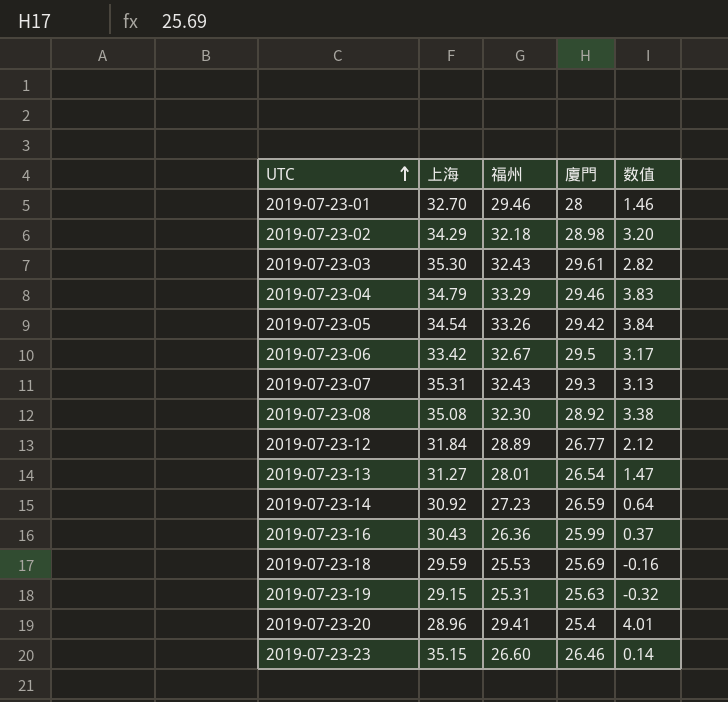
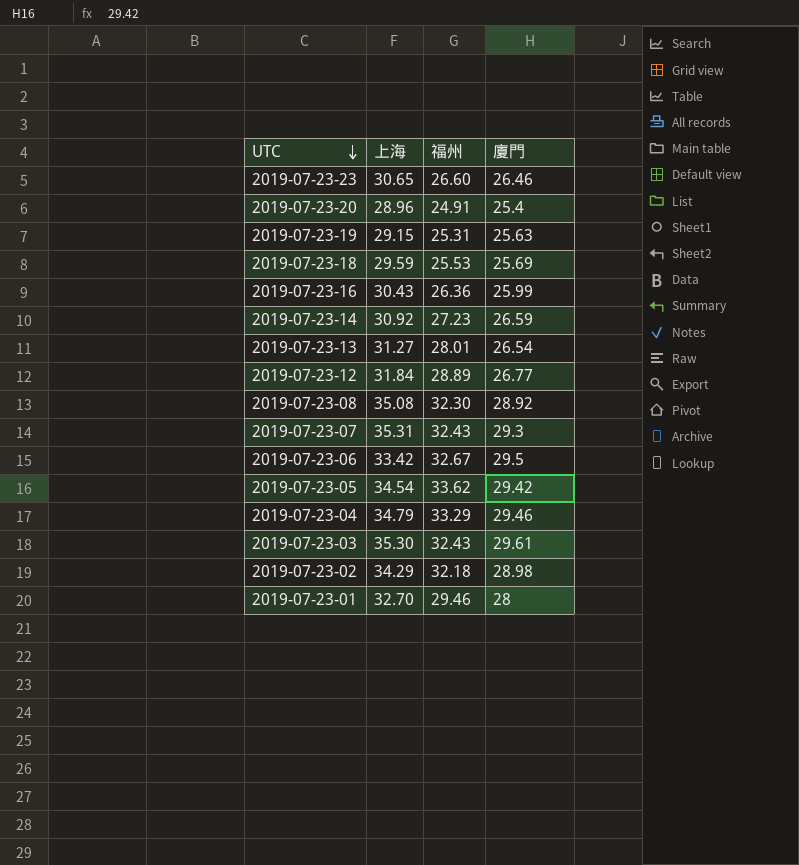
row order: UTC ascending -> UTC descending
column 数值 | formula: [福州] - [廈門] -> none
2019-07-23-23 | 上海: 35.15 -> 30.65
2019-07-23-20 | 福州: 29.41 -> 24.91
2019-07-23-05 | 福州: 33.26 -> 33.62

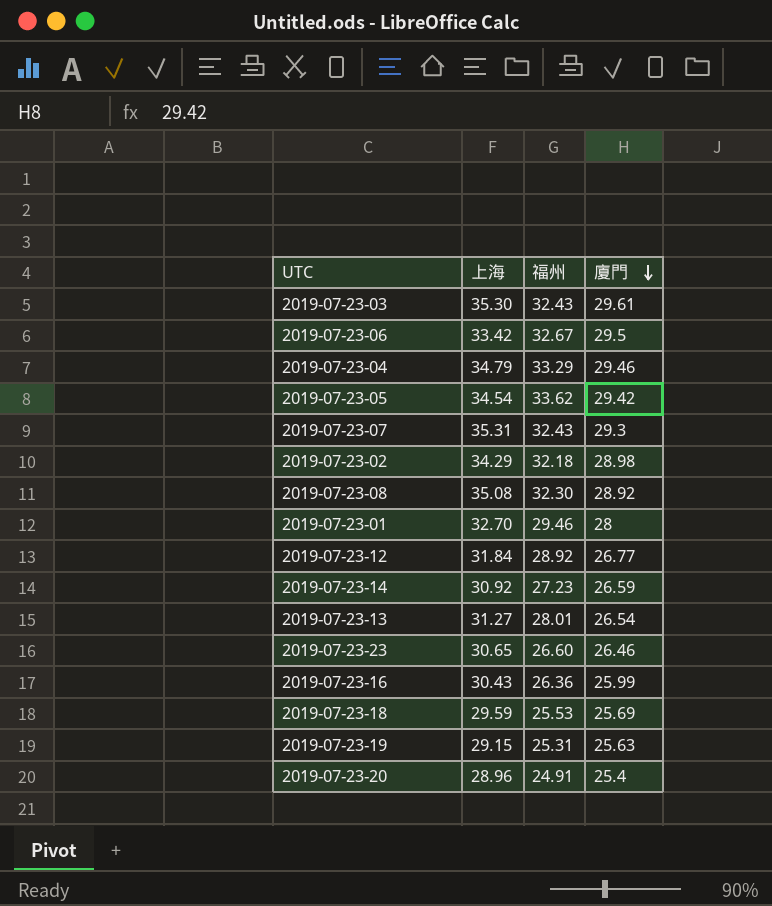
row order: UTC descending -> 廈門 descending
2019-07-23-12 | 福州: 28.89 -> 28.92

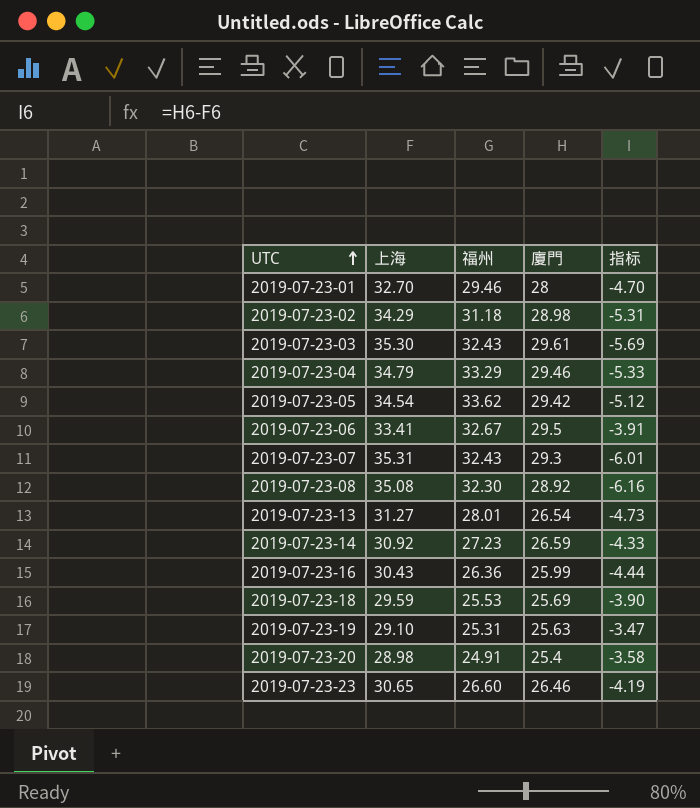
row order: 廈門 descending -> UTC ascending
column 指标 | formula: none -> [廈門] - [上海]
row 2019-07-23-12: 31.84 | 28.92 | 26.77 -> none
2019-07-23-02 | 福州: 32.18 -> 31.18
2019-07-23-06 | 上海: 33.42 -> 33.41
2019-07-23-19 | 上海: 29.15 -> 29.10
2019-07-23-20 | 上海: 28.96 -> 28.98

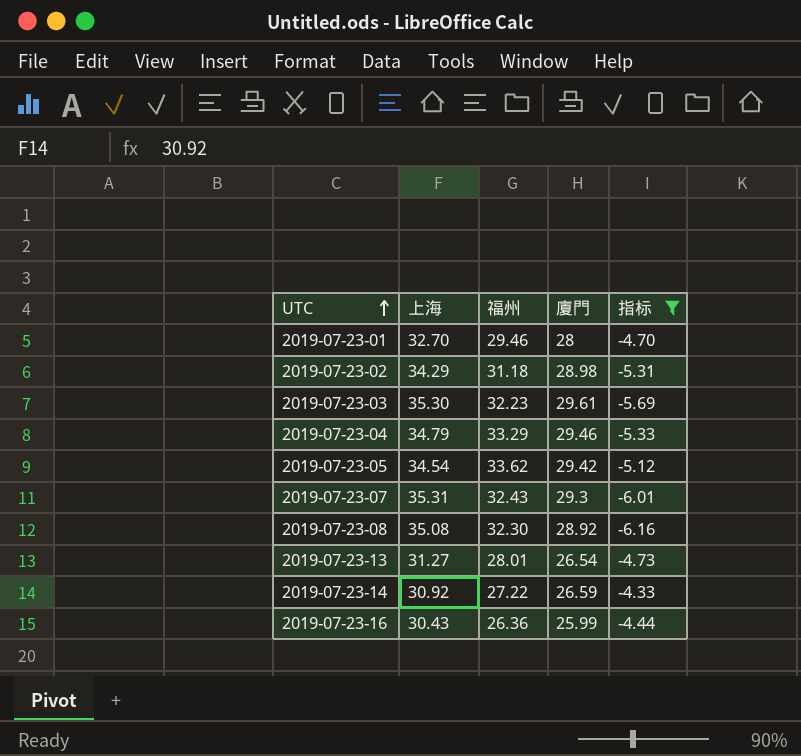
filter: none -> 指标 <= -4.33
2019-07-23-03 | 福州: 32.43 -> 32.23
2019-07-23-14 | 福州: 27.23 -> 27.22

